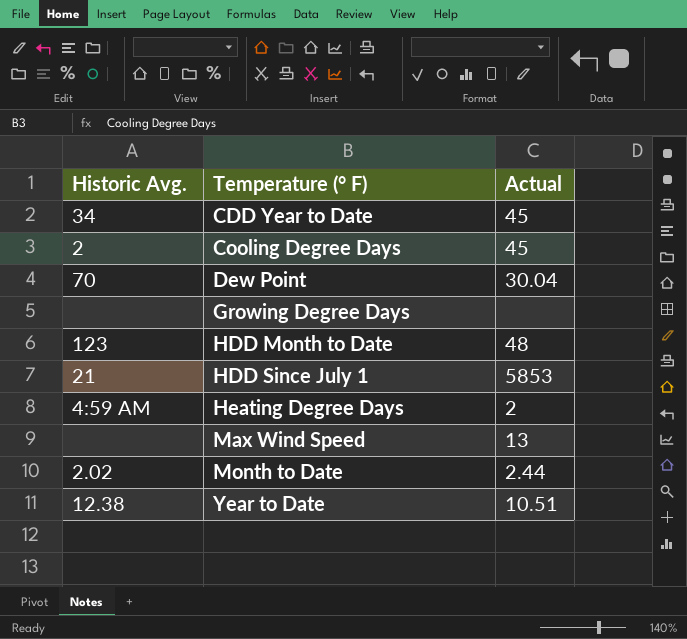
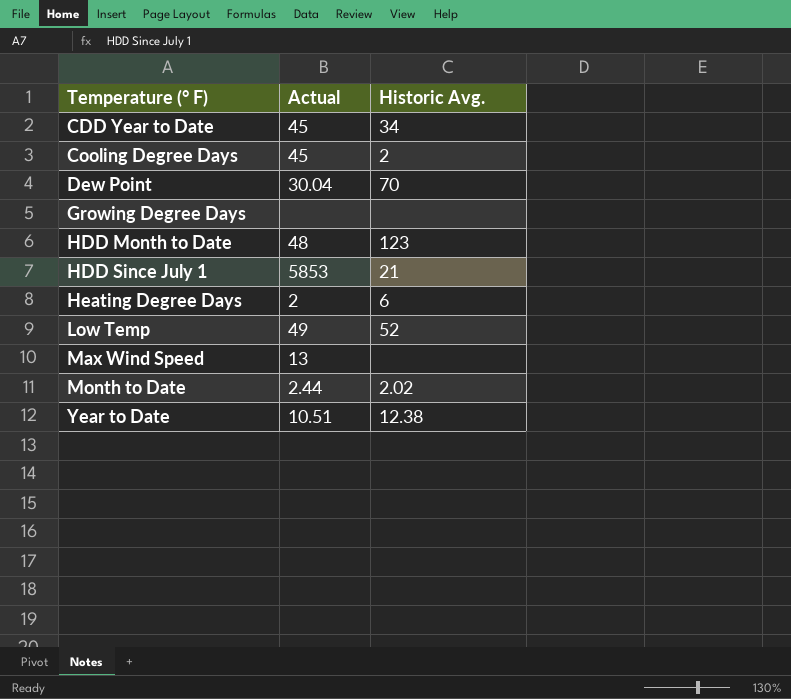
column Historic Avg. | position: 1 -> 3
Heating Degree Days | Historic Avg.: 4:59 AM -> 6
row Low Temp: none -> 49 | 52

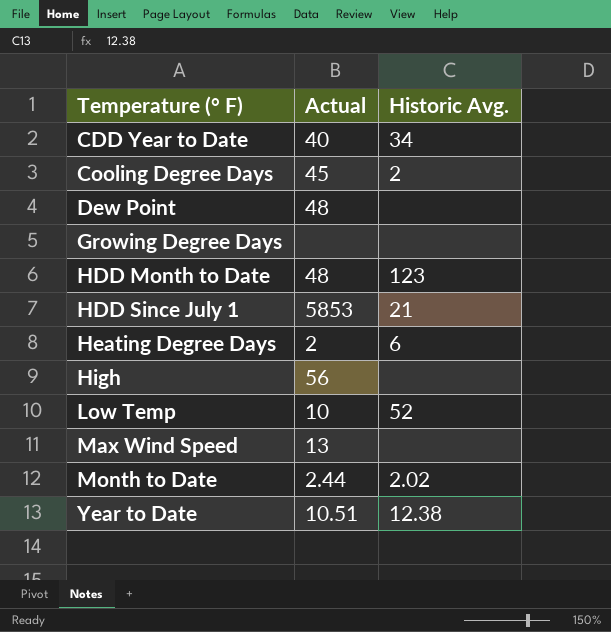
CDD Year to Date | Actual: 45 -> 40
Dew Point | Actual: 30.04 -> 48
Dew Point | Historic Avg.: 70 -> none
row High: none -> 56 | none
Low Temp | Actual: 49 -> 10

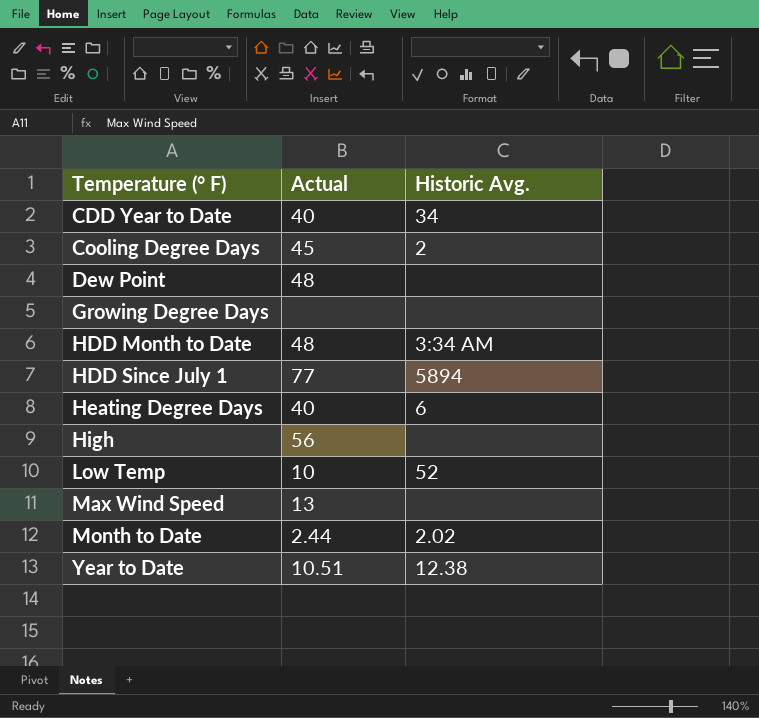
HDD Month to Date | Historic Avg.: 123 -> 3:34 AM
HDD Since July 1 | Actual: 5853 -> 77
HDD Since July 1 | Historic Avg.: 21 -> 5894
Heating Degree Days | Actual: 2 -> 40

